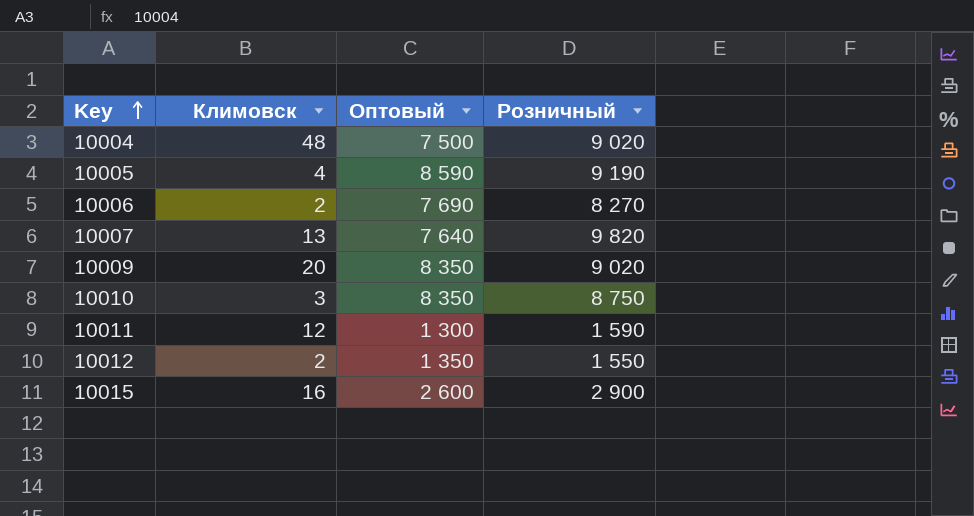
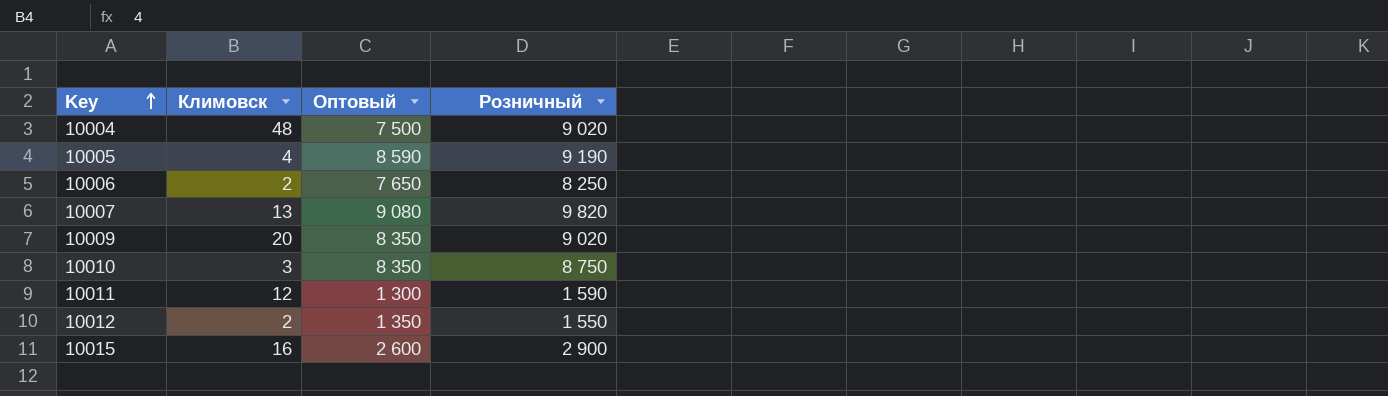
10006 | Оптовый: 7 690 -> 7 650
10006 | Розничный: 8 270 -> 8 250
10007 | Оптовый: 7 640 -> 9 080

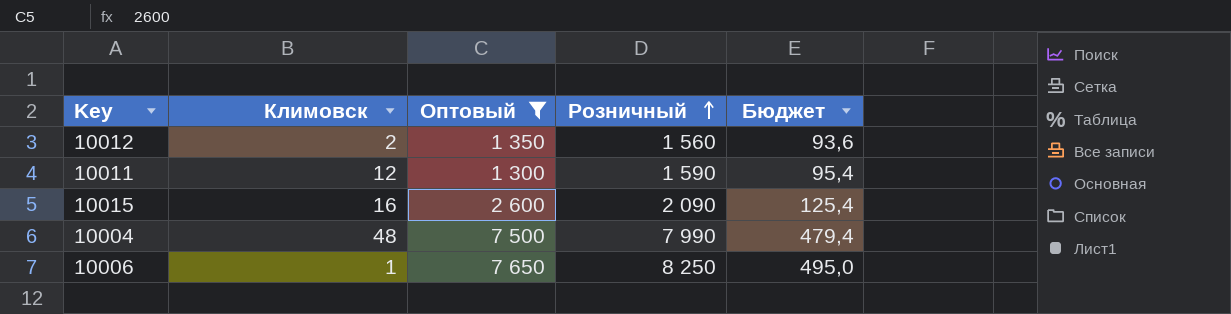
filter: none -> Оптовый <= 7 650
row order: Key ascending -> Розничный ascending
column Бюджет | formula: none -> [Розничный] * 0,06
10012 | Розничный: 1 550 -> 1 560
10015 | Розничный: 2 900 -> 2 090
10004 | Розничный: 9 020 -> 7 990
10006 | Климовск: 2 -> 1

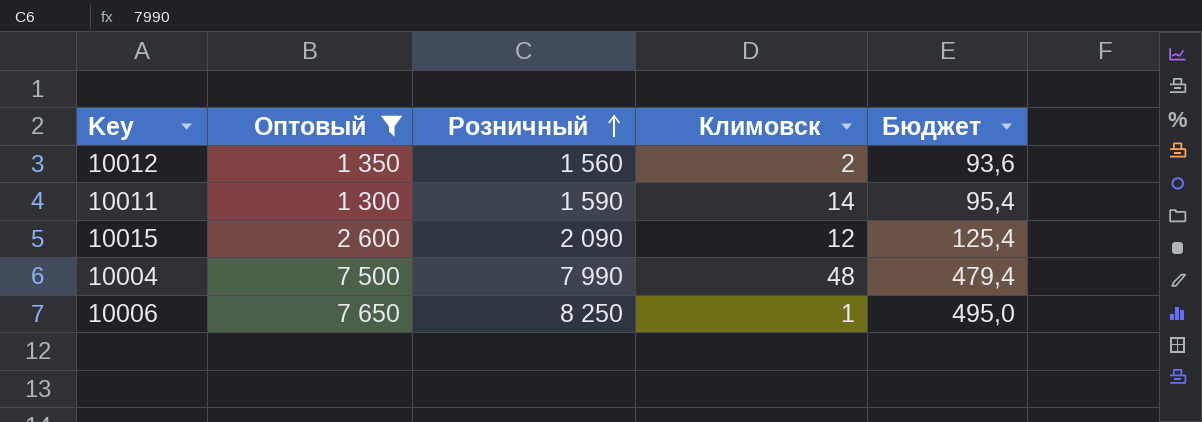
column Климовск | position: 2 -> 4
10011 | Климовск: 12 -> 14
10015 | Климовск: 16 -> 12

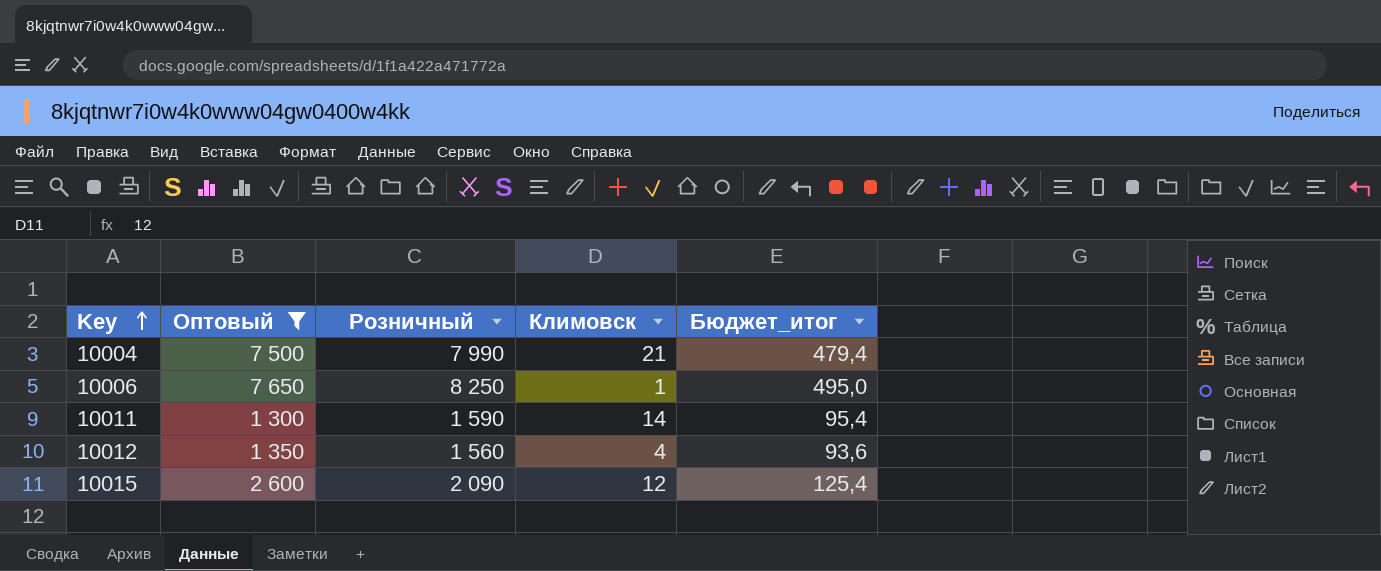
row order: Розничный ascending -> Key ascending
column name: Бюджет -> Бюджет_итог
10004 | Климовск: 48 -> 21
10012 | Климовск: 2 -> 4

